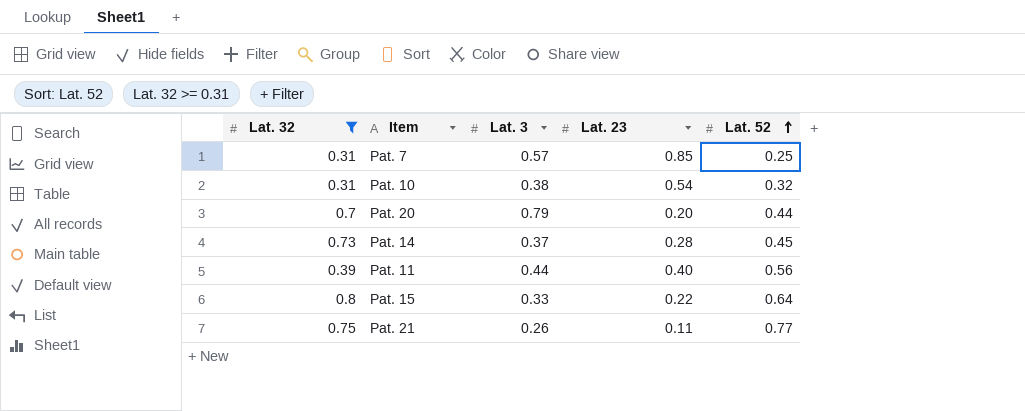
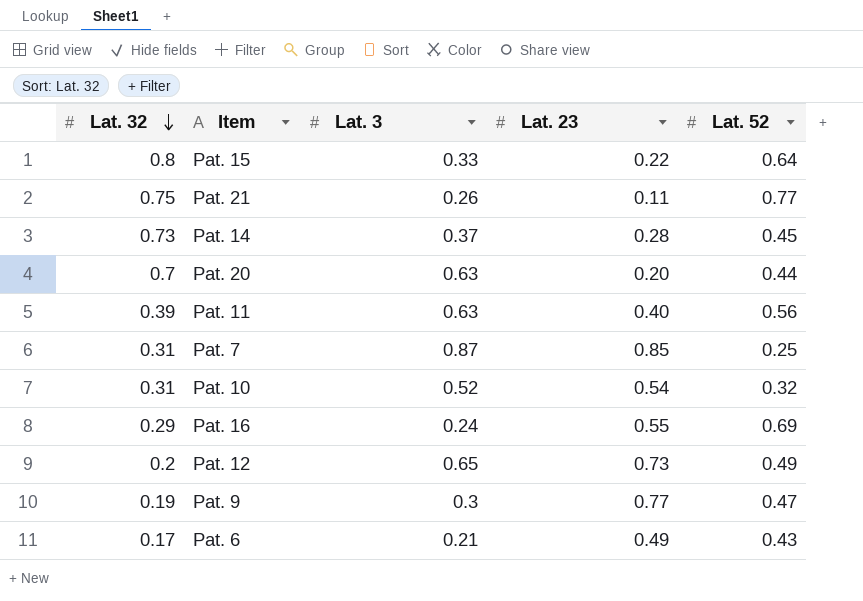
filter: Lat. 32 >= 0.31 -> none
row order: Lat. 52 ascending -> Lat. 32 descending
Pat. 20 | Lat. 3: 0.79 -> 0.63
Pat. 11 | Lat. 3: 0.44 -> 0.63
Pat. 7 | Lat. 3: 0.57 -> 0.87
Pat. 10 | Lat. 3: 0.38 -> 0.52

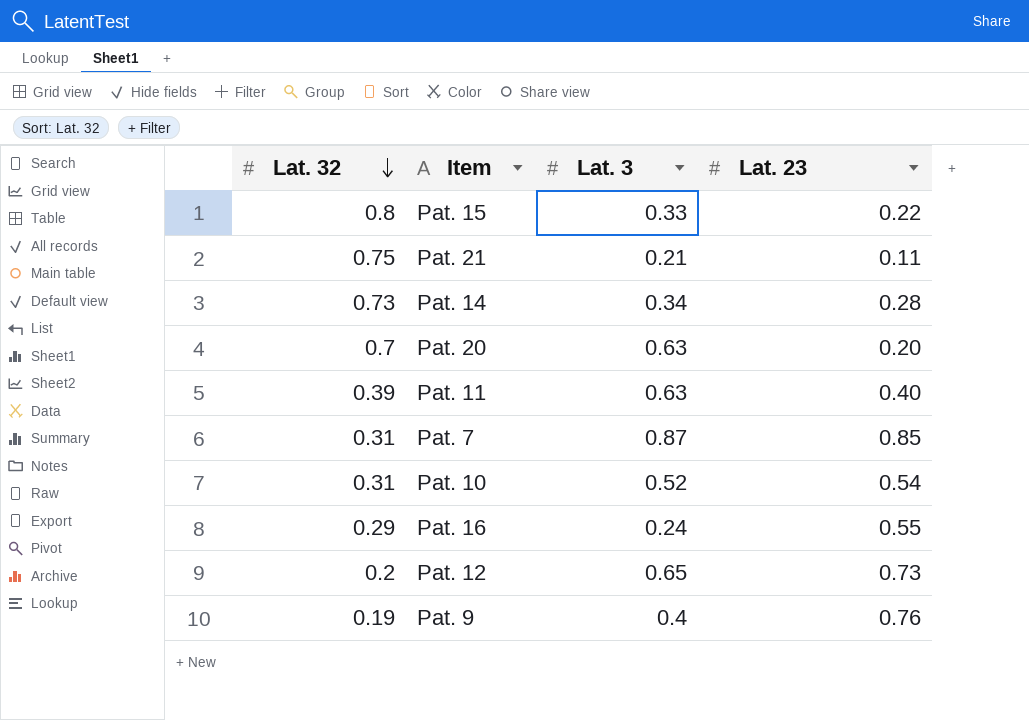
column Lat. 52 | position: 5 -> none
row Pat. 6: 0.17 | 0.21 | 0.49 | 0.43 -> none
Pat. 21 | Lat. 3: 0.26 -> 0.21
Pat. 14 | Lat. 3: 0.37 -> 0.34
Pat. 9 | Lat. 3: 0.3 -> 0.4
Pat. 9 | Lat. 23: 0.77 -> 0.76

